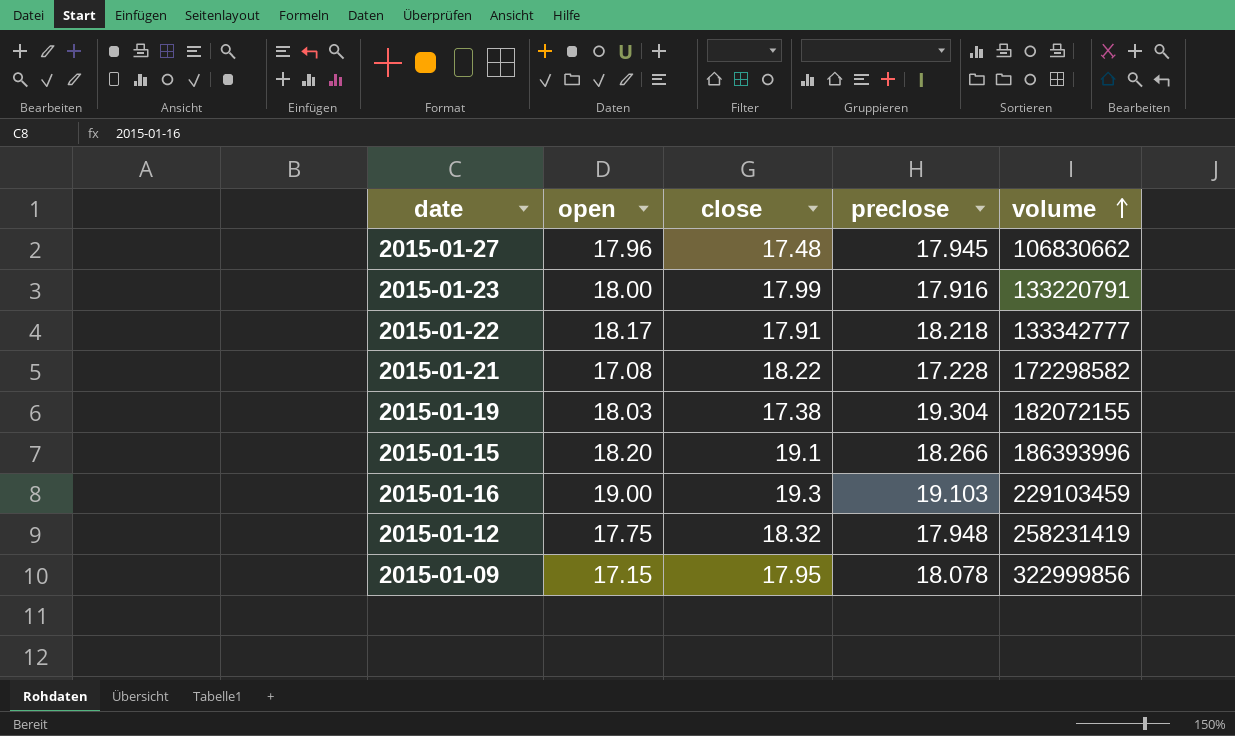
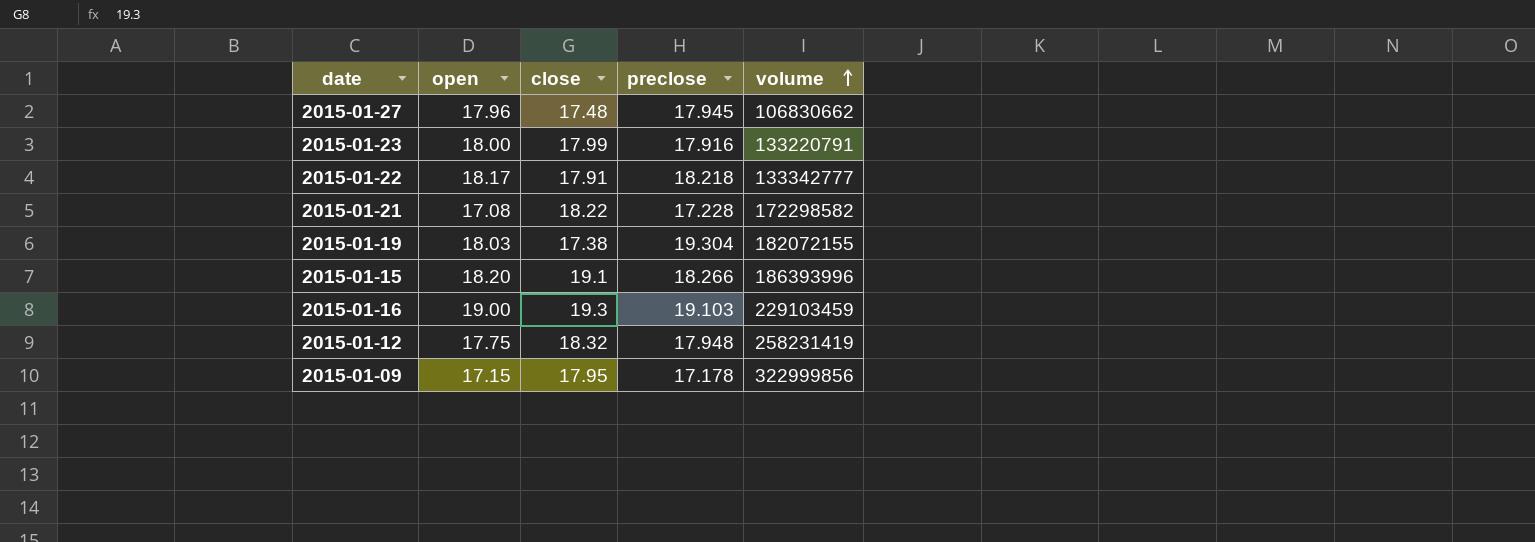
2015-01-09 | preclose: 18.078 -> 17.178

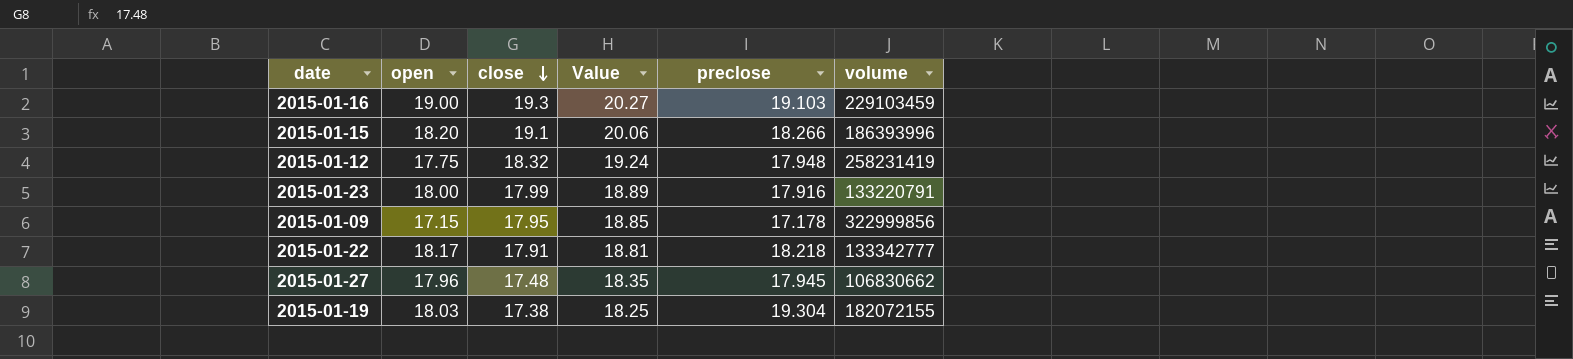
row order: volume ascending -> close descending
column Value | formula: none -> [close] * 1.05
row 2015-01-21: 17.08 | 18.22 | 17.228 | 172298582 -> none

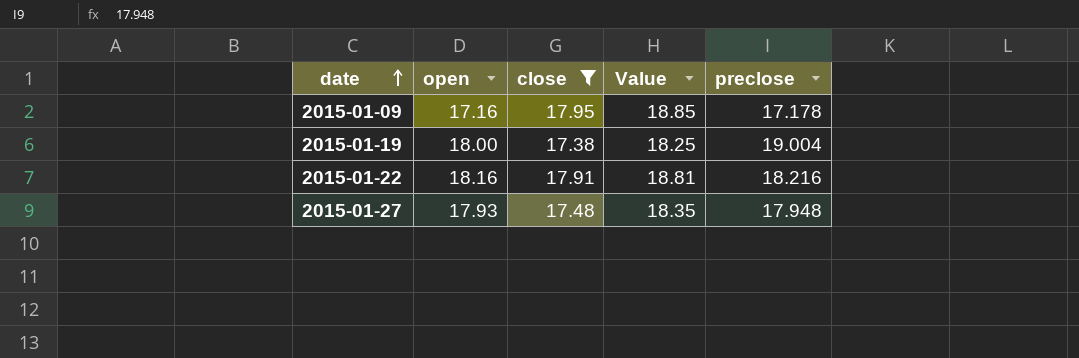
filter: none -> close <= 17.95
row order: close descending -> date ascending
column volume | position: 6 -> none
2015-01-09 | open: 17.15 -> 17.16
2015-01-19 | open: 18.03 -> 18.00
2015-01-19 | preclose: 19.304 -> 19.004
2015-01-22 | open: 18.17 -> 18.16
2015-01-22 | preclose: 18.218 -> 18.216
2015-01-27 | open: 17.96 -> 17.93
2015-01-27 | preclose: 17.945 -> 17.948

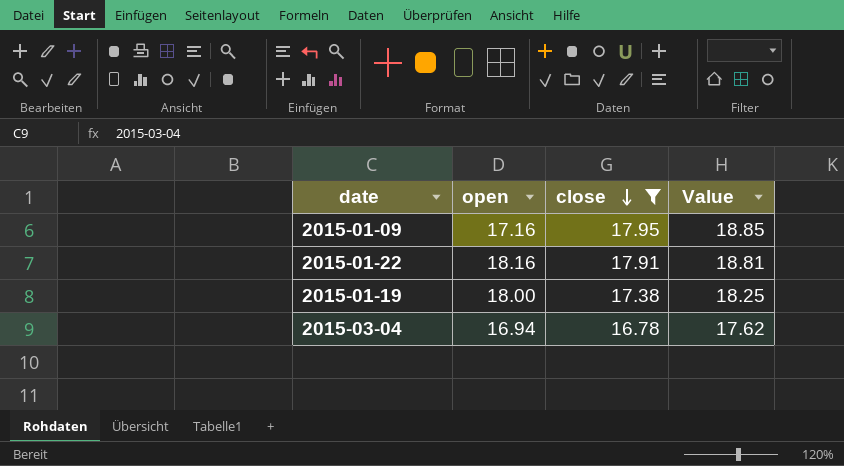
row order: date ascending -> close descending
column preclose | position: 5 -> none
row 2015-01-27: 17.93 | 17.48 | 18.35 | 17.948 -> none
row 2015-03-04: none -> 16.94 | 16.78 | 17.62

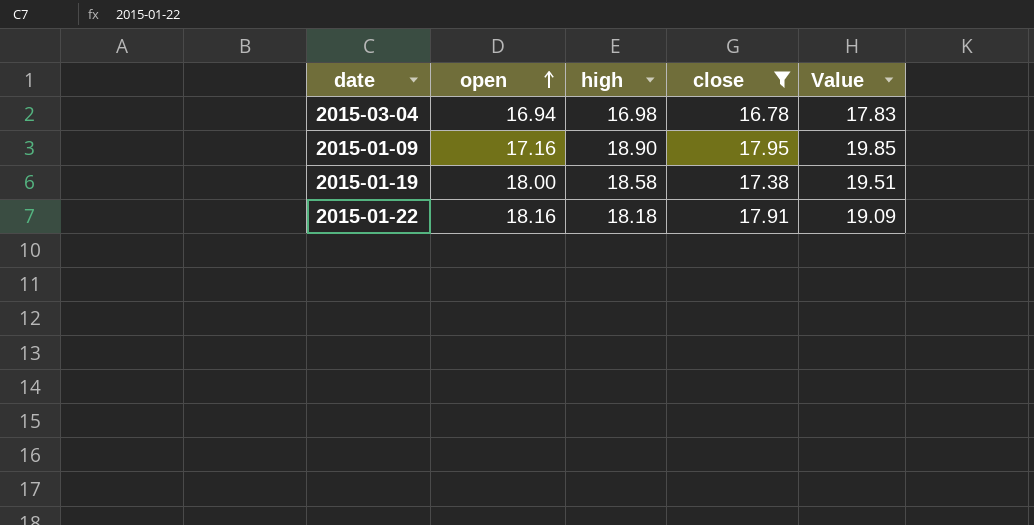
row order: close descending -> open ascending
column high | position: none -> 3
column Value | formula: [close] * 1.05 -> [high] * 1.05

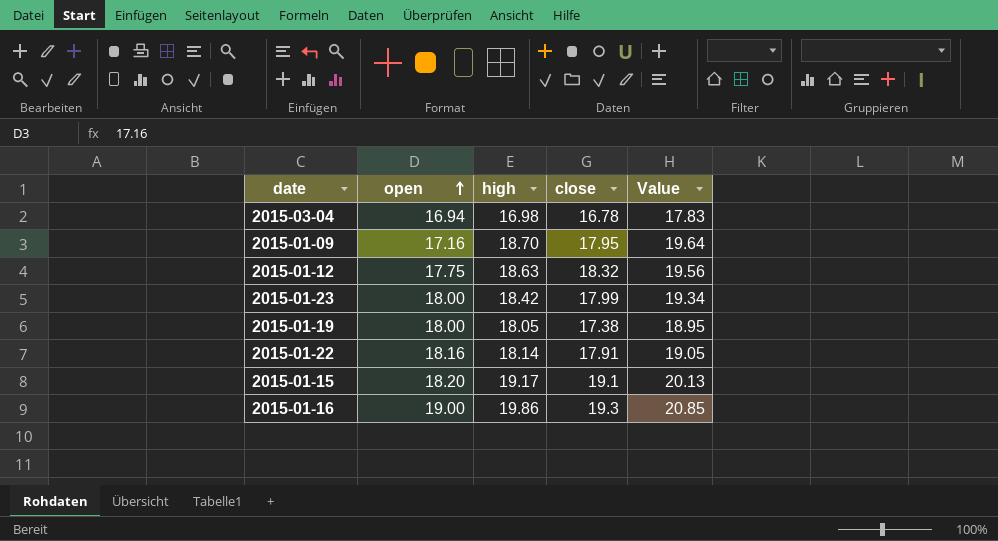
filter: close <= 17.95 -> none
2015-01-09 | high: 18.90 -> 18.70
2015-01-09 | Value: 19.85 -> 19.64
2015-01-19 | high: 18.58 -> 18.05
2015-01-19 | Value: 19.51 -> 18.95
2015-01-22 | high: 18.18 -> 18.14
2015-01-22 | Value: 19.09 -> 19.05

